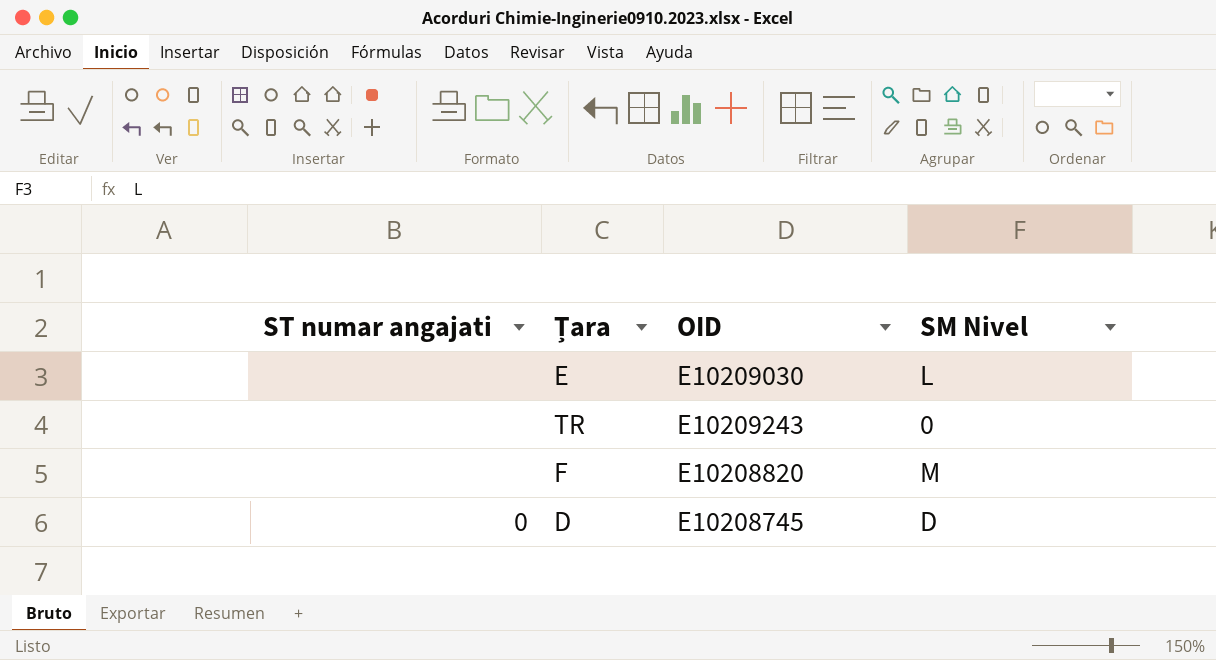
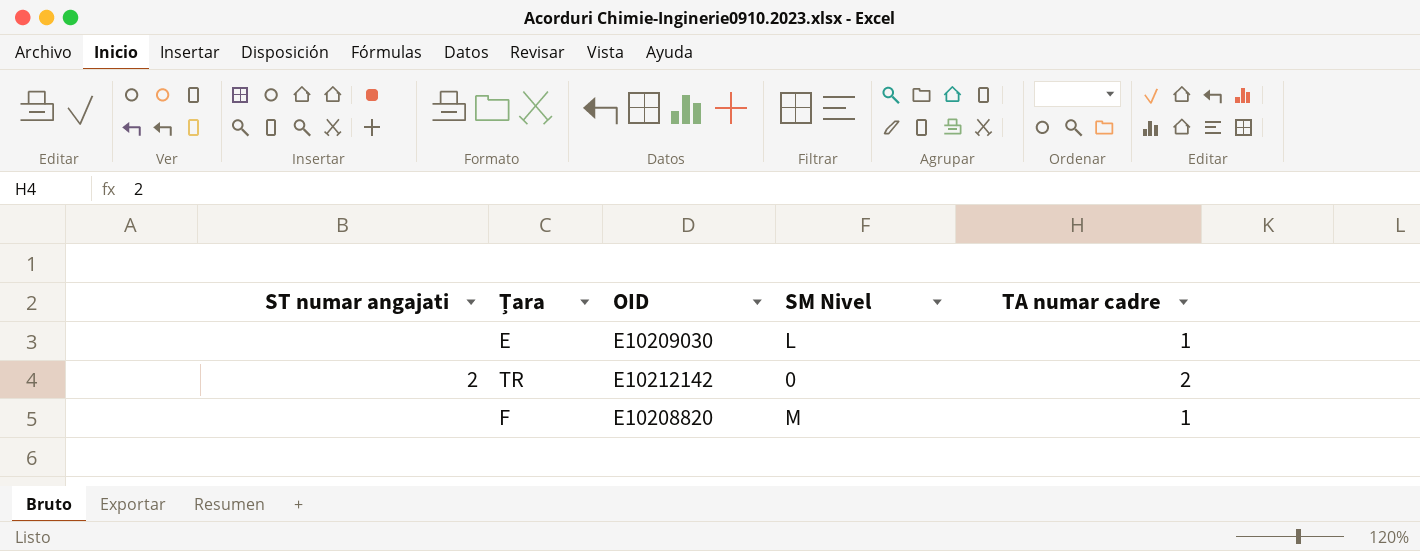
column TA numar cadre | position: none -> 5
row D: 0 | E10208745 | D -> none
TR | ST numar angajati: none -> 2
TR | OID: E10209243 -> E10212142

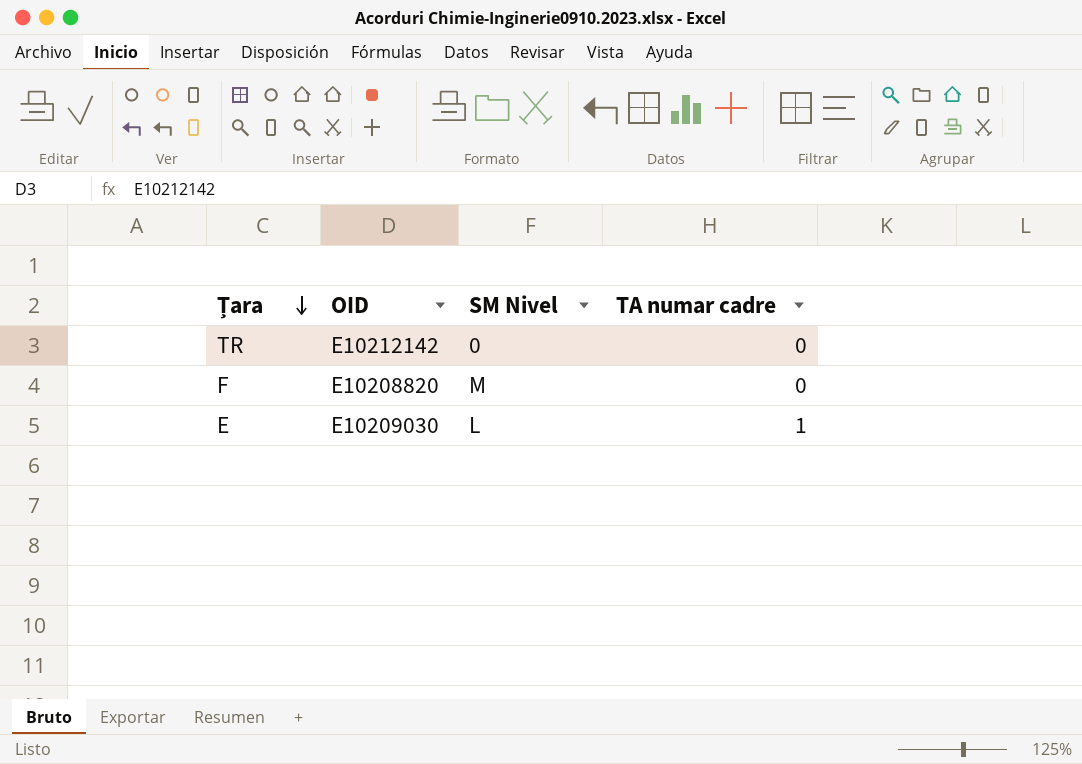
row order: none -> Țara descending
column ST numar angajati | position: 1 -> none
TR | TA numar cadre: 2 -> 0
F | TA numar cadre: 1 -> 0

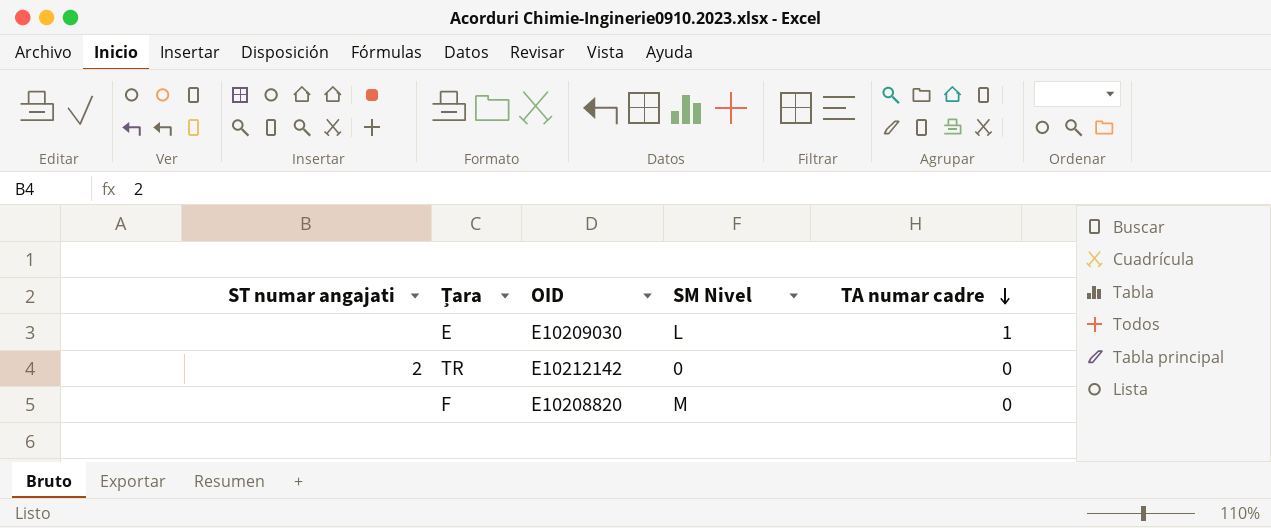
row order: Țara descending -> TA numar cadre descending
column ST numar angajati | position: none -> 1

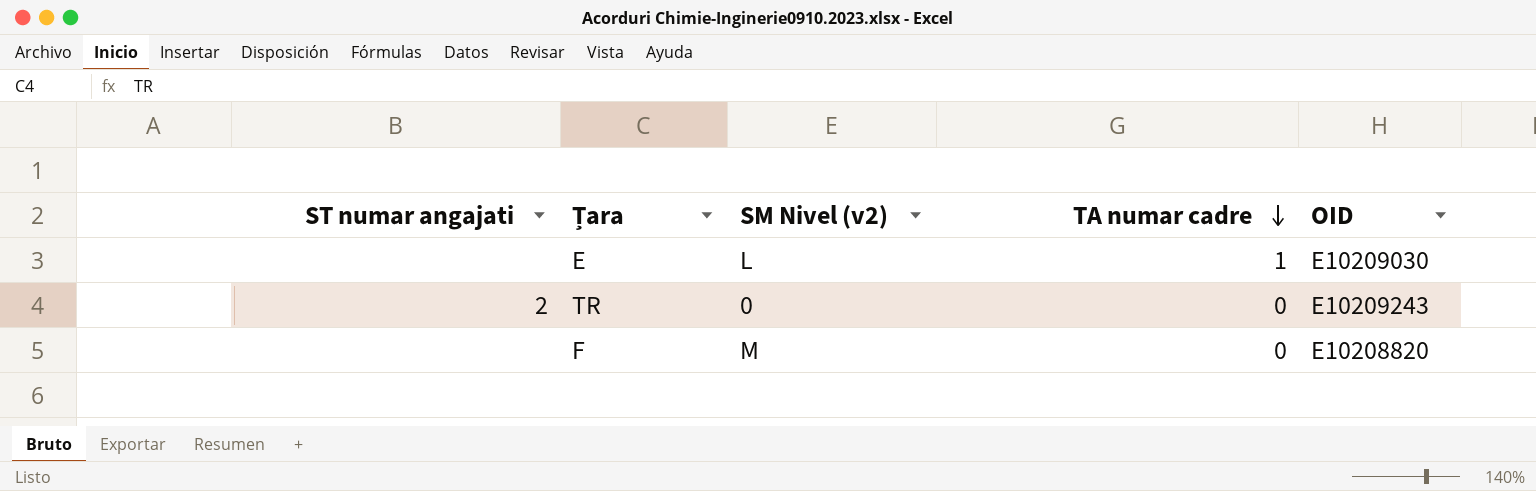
column name: SM Nivel -> SM Nivel (v2)
column OID | position: 3 -> 5
TR | OID: E10212142 -> E10209243

